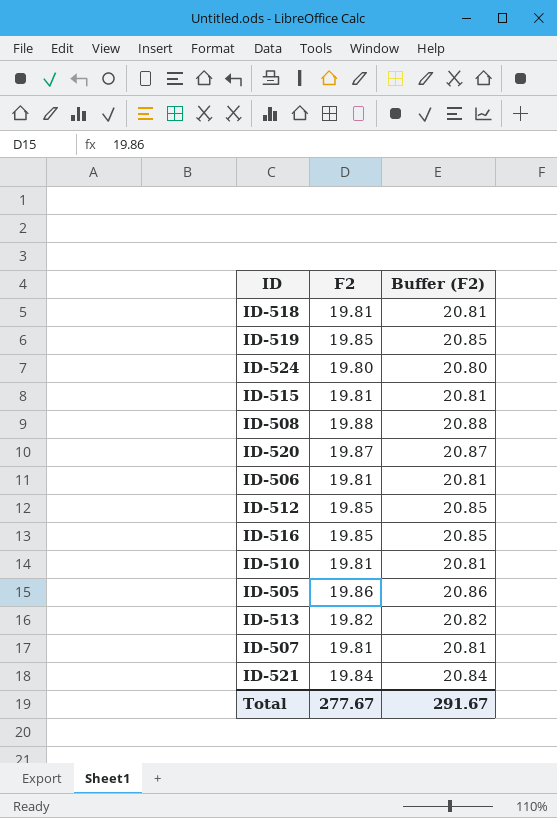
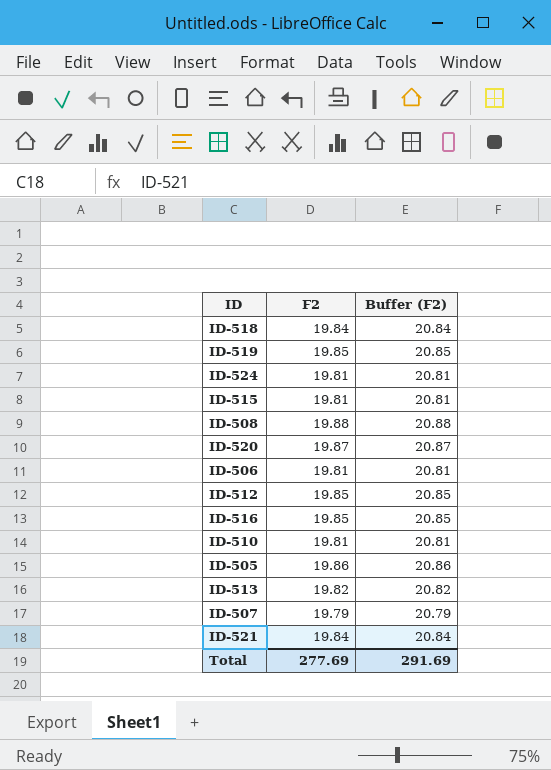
ID-518 | F2: 19.81 -> 19.84
ID-518 | Buffer (F2): 20.81 -> 20.84
ID-524 | F2: 19.80 -> 19.81
ID-524 | Buffer (F2): 20.80 -> 20.81
ID-507 | F2: 19.81 -> 19.79
ID-507 | Buffer (F2): 20.81 -> 20.79
Total | F2: 277.67 -> 277.69
Total | Buffer (F2): 291.67 -> 291.69

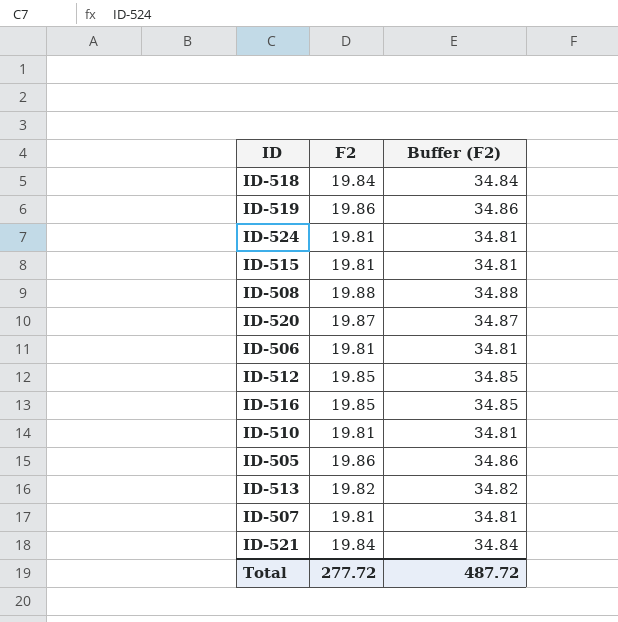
column Buffer (F2) | formula: [F2] + 1 -> [F2] + 15
ID-519 | F2: 19.85 -> 19.86
ID-507 | F2: 19.79 -> 19.81
Total | F2: 277.69 -> 277.72
Total | Buffer (F2): 291.69 -> 487.72

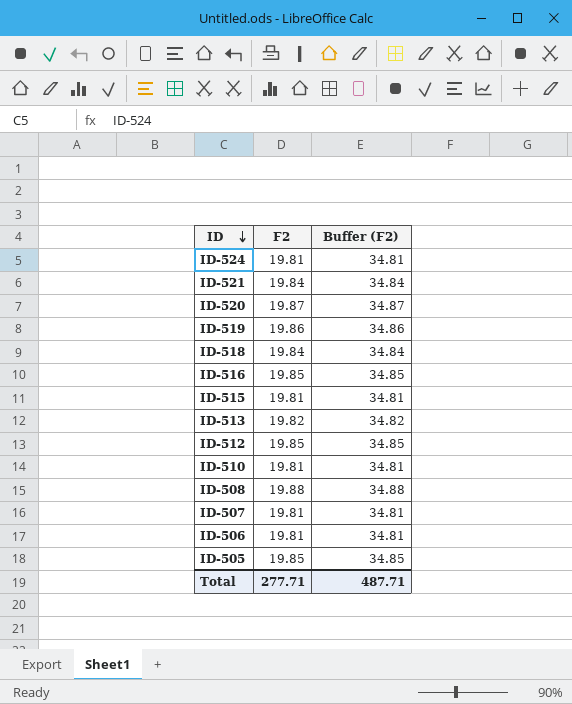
row order: none -> ID descending
ID-505 | F2: 19.86 -> 19.85
ID-505 | Buffer (F2): 34.86 -> 34.85
Total | F2: 277.72 -> 277.71
Total | Buffer (F2): 487.72 -> 487.71

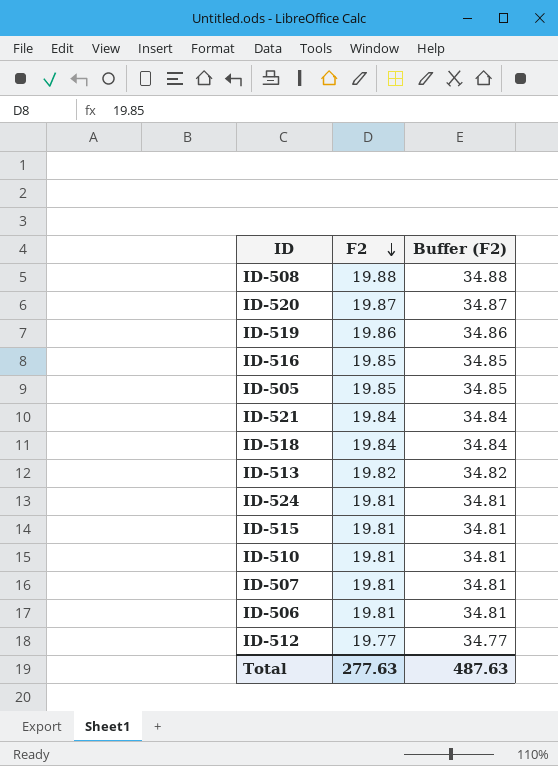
row order: ID descending -> F2 descending
ID-512 | F2: 19.85 -> 19.77
ID-512 | Buffer (F2): 34.85 -> 34.77
Total | F2: 277.71 -> 277.63
Total | Buffer (F2): 487.71 -> 487.63

